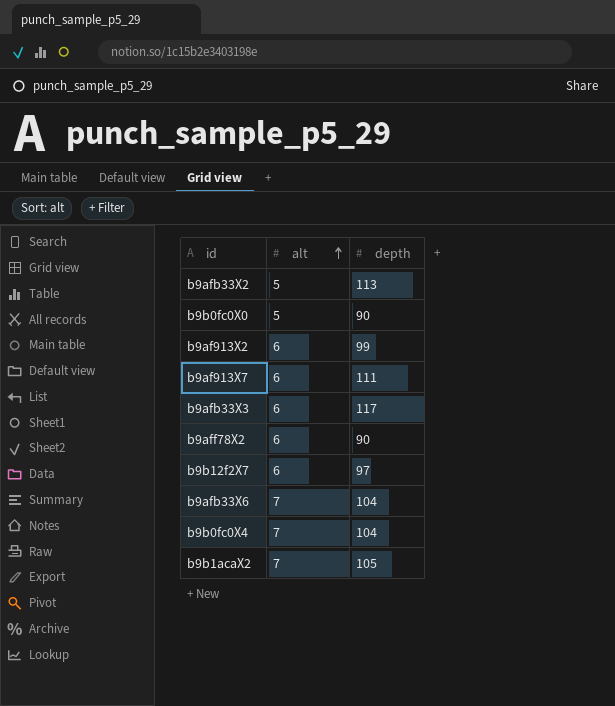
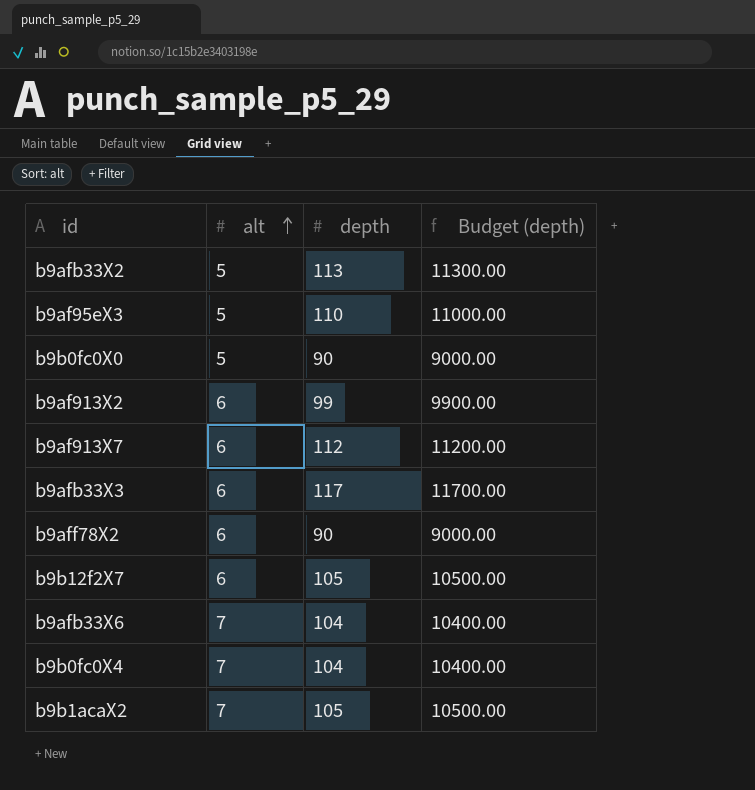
column Budget (depth) | formula: none -> [depth] * 100
row b9af95eX3: none -> 5 | 110 | 11000.00
b9af913X7 | depth: 111 -> 112
b9b12f2X7 | depth: 97 -> 105

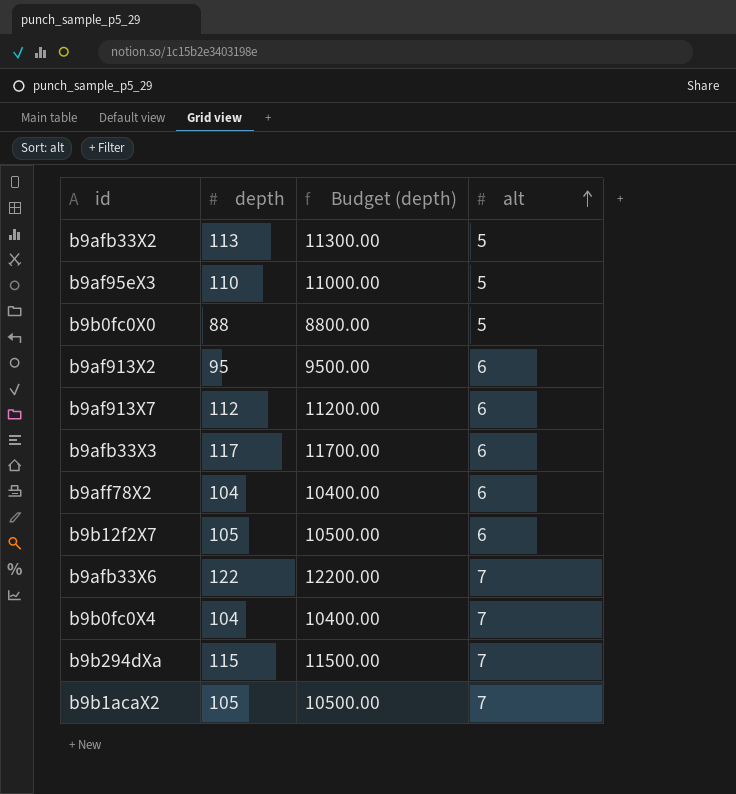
column alt | position: 2 -> 4
b9b0fc0X0 | depth: 90 -> 88
b9b0fc0X0 | Budget (depth): 9000.00 -> 8800.00
b9af913X2 | depth: 99 -> 95
b9af913X2 | Budget (depth): 9900.00 -> 9500.00
b9aff78X2 | depth: 90 -> 104
b9aff78X2 | Budget (depth): 9000.00 -> 10400.00
b9afb33X6 | depth: 104 -> 122
b9afb33X6 | Budget (depth): 10400.00 -> 12200.00
row b9b294dXa: none -> 115 | 11500.00 | 7

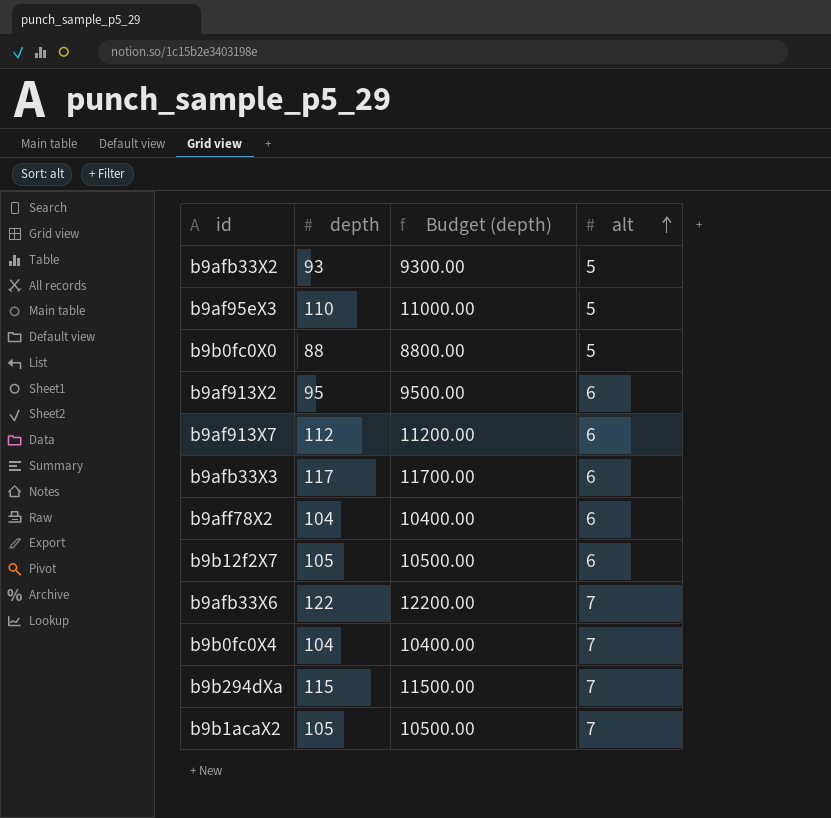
b9afb33X2 | depth: 113 -> 93
b9afb33X2 | Budget (depth): 11300.00 -> 9300.00

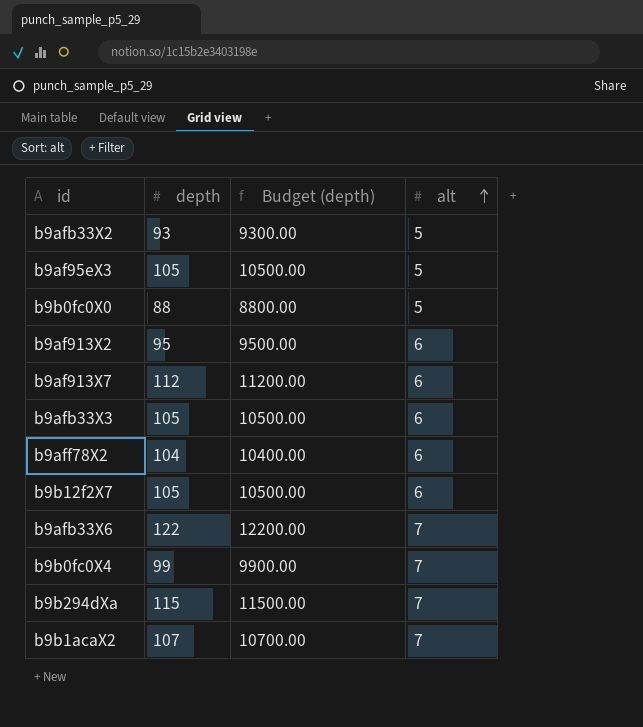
b9af95eX3 | depth: 110 -> 105
b9af95eX3 | Budget (depth): 11000.00 -> 10500.00
b9afb33X3 | depth: 117 -> 105
b9afb33X3 | Budget (depth): 11700.00 -> 10500.00
b9b0fc0X4 | depth: 104 -> 99
b9b0fc0X4 | Budget (depth): 10400.00 -> 9900.00
b9b1acaX2 | depth: 105 -> 107
b9b1acaX2 | Budget (depth): 10500.00 -> 10700.00

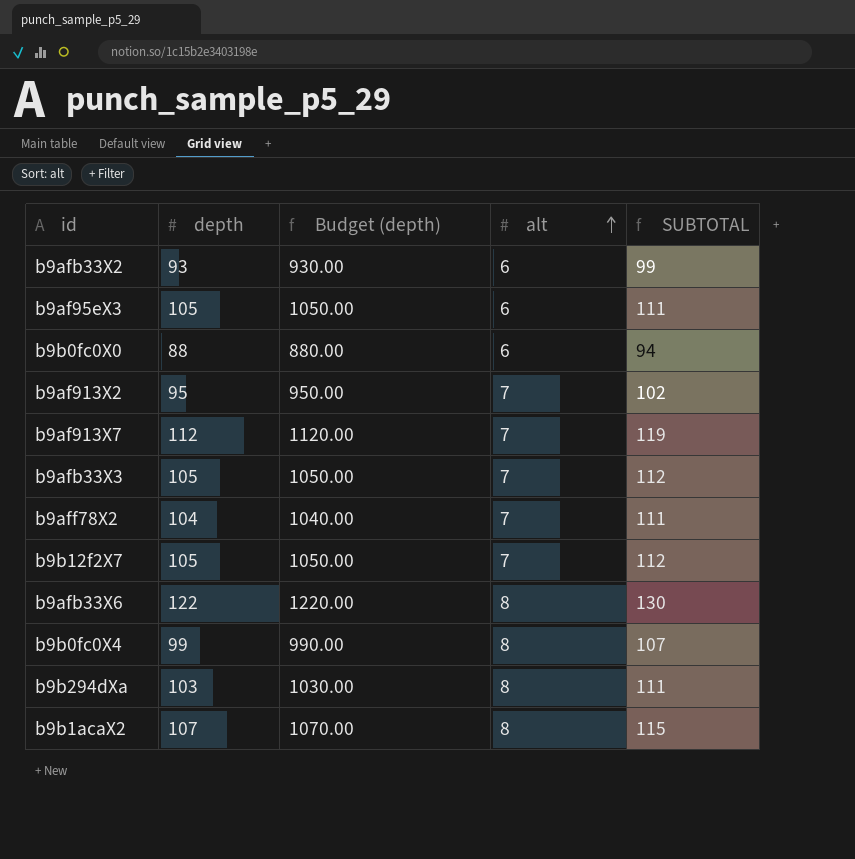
column Budget (depth) | formula: [depth] * 100 -> [depth] * 10
column SUBTOTAL | formula: none -> [depth] + [alt]
b9afb33X2 | alt: 5 -> 6
b9af95eX3 | alt: 5 -> 6
b9b0fc0X0 | alt: 5 -> 6
b9af913X2 | alt: 6 -> 7
b9af913X7 | alt: 6 -> 7
b9afb33X3 | alt: 6 -> 7
b9aff78X2 | alt: 6 -> 7
b9b12f2X7 | alt: 6 -> 7
b9afb33X6 | alt: 7 -> 8
b9b0fc0X4 | alt: 7 -> 8
b9b294dXa | depth: 115 -> 103
b9b294dXa | alt: 7 -> 8
b9b1acaX2 | alt: 7 -> 8

